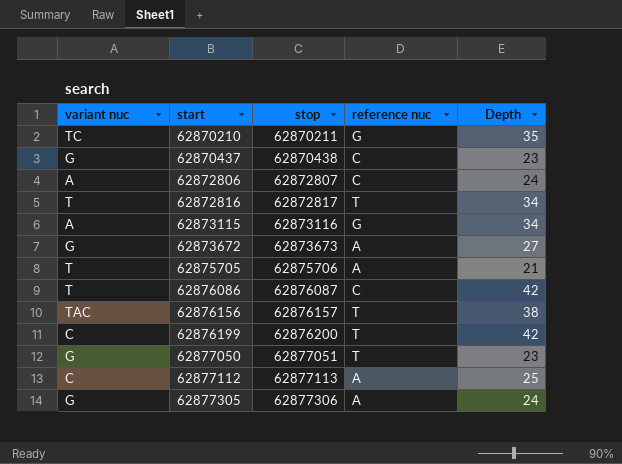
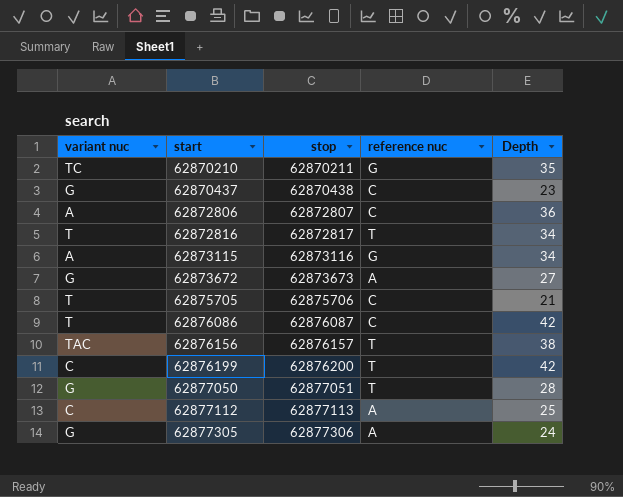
62872806 | Depth: 24 -> 36
62875705 | reference nuc: A -> C
62877050 | Depth: 23 -> 28

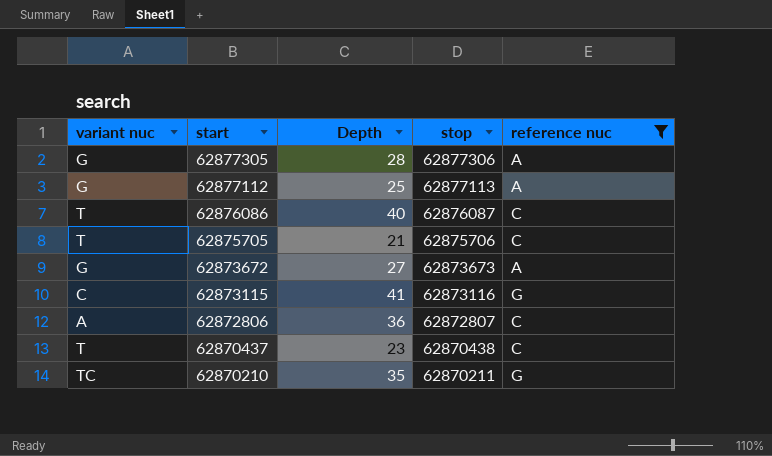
filter: none -> reference nuc != T
row order: start ascending -> start descending
column Depth | position: 5 -> 3
62877305 | Depth: 24 -> 28
62877112 | variant nuc: C -> G
62876086 | Depth: 42 -> 40
62873115 | variant nuc: A -> C
62873115 | Depth: 34 -> 41
62870437 | variant nuc: G -> T

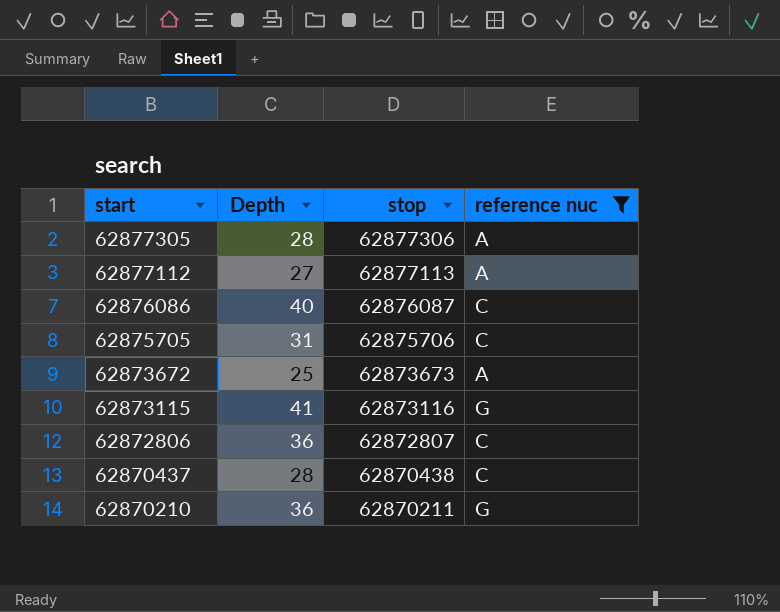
column variant nuc | position: 1 -> none
62877112 | Depth: 25 -> 27
62875705 | Depth: 21 -> 31
62873672 | Depth: 27 -> 25
62870437 | Depth: 23 -> 28
62870210 | Depth: 35 -> 36

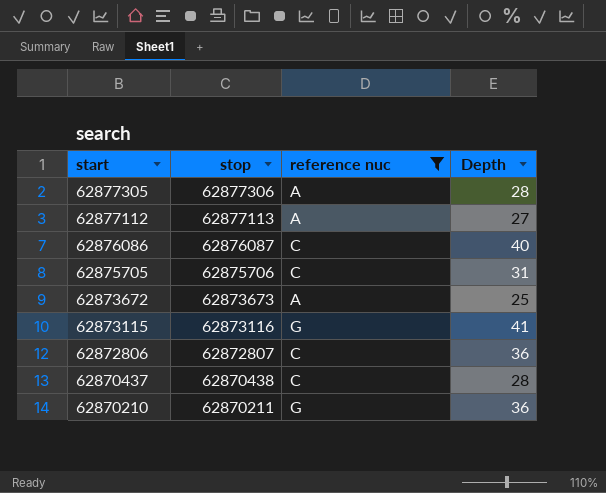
column Depth | position: 2 -> 4

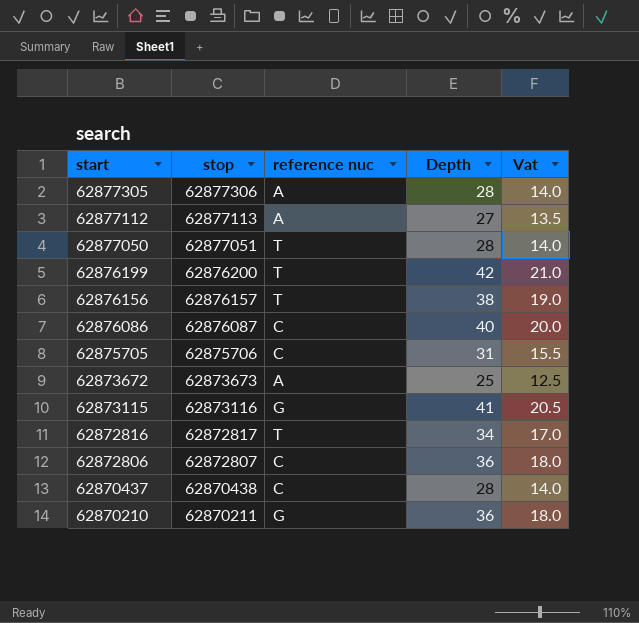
filter: reference nuc != T -> none
column Vat | formula: none -> [Depth] * 0.5

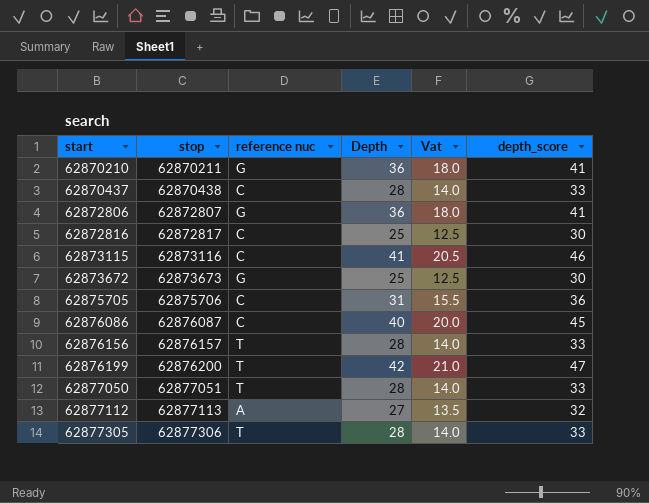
row order: start descending -> start ascending
column depth_score | formula: none -> [Depth] + 5
62872806 | reference nuc: C -> G
62872816 | reference nuc: T -> C
62872816 | Depth: 34 -> 25
62872816 | Vat: 17.0 -> 12.5
62873115 | reference nuc: G -> C
62873672 | reference nuc: A -> G
62876156 | Depth: 38 -> 28
62876156 | Vat: 19.0 -> 14.0
62877305 | reference nuc: A -> T

